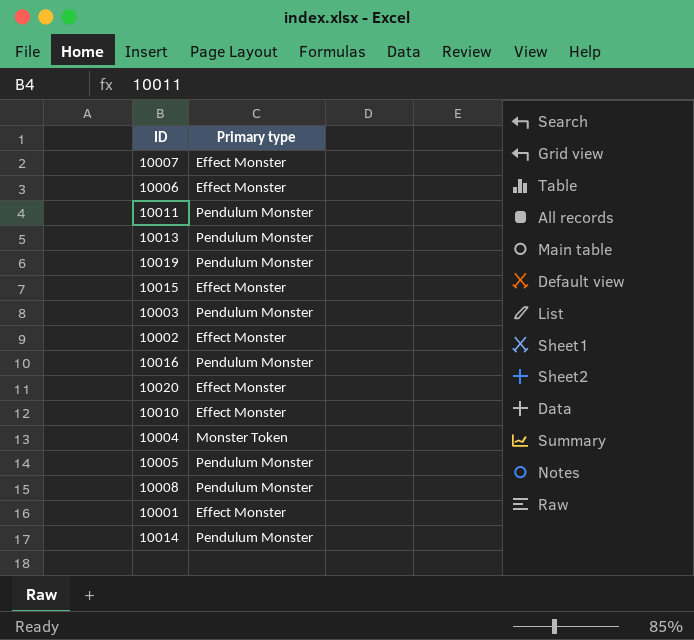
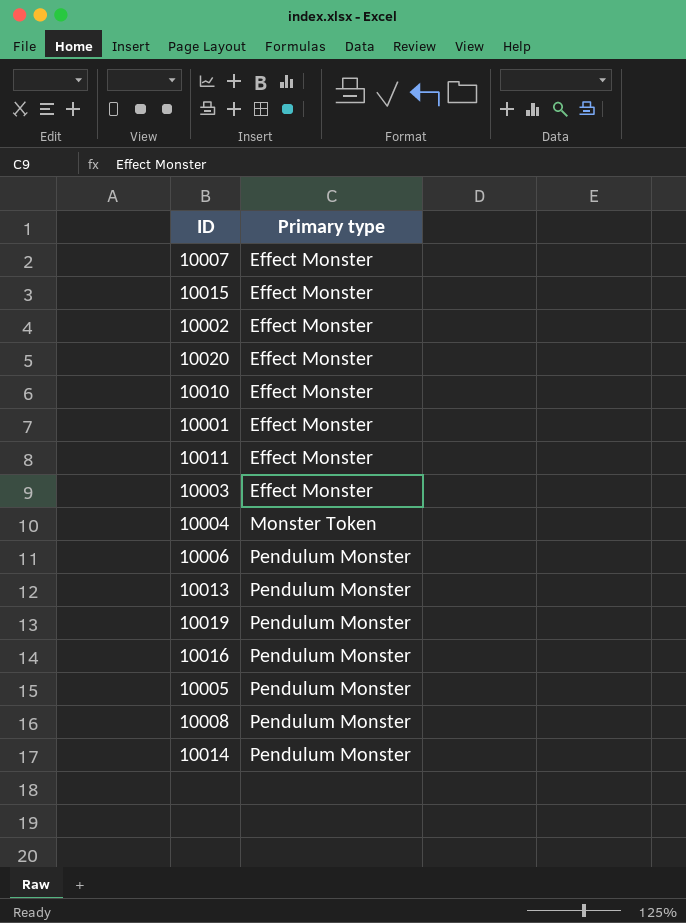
row order: none -> Primary type ascending
10011 | Primary type: Pendulum Monster -> Effect Monster
10003 | Primary type: Pendulum Monster -> Effect Monster
10006 | Primary type: Effect Monster -> Pendulum Monster

